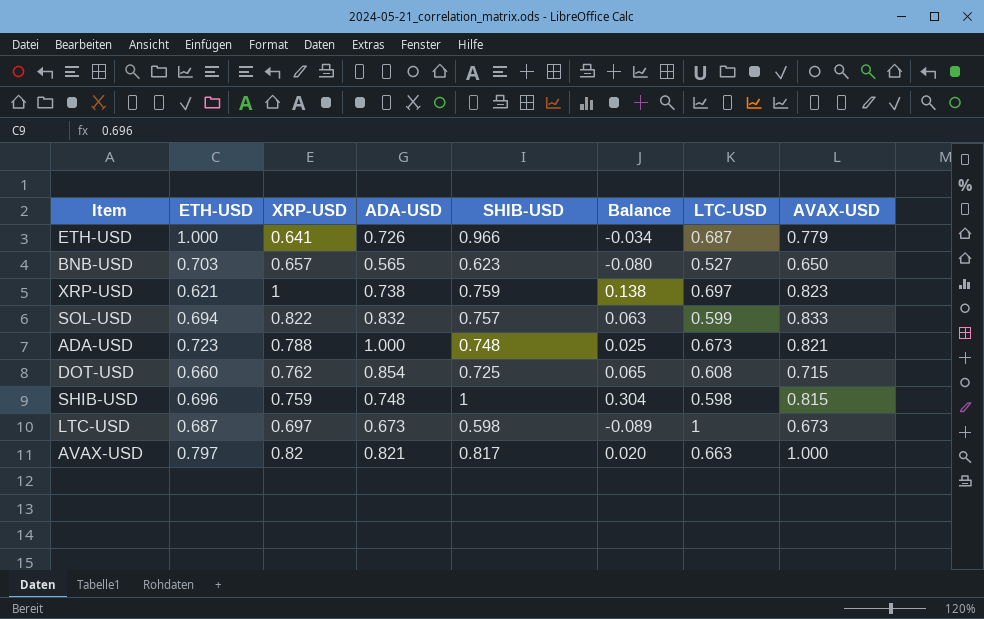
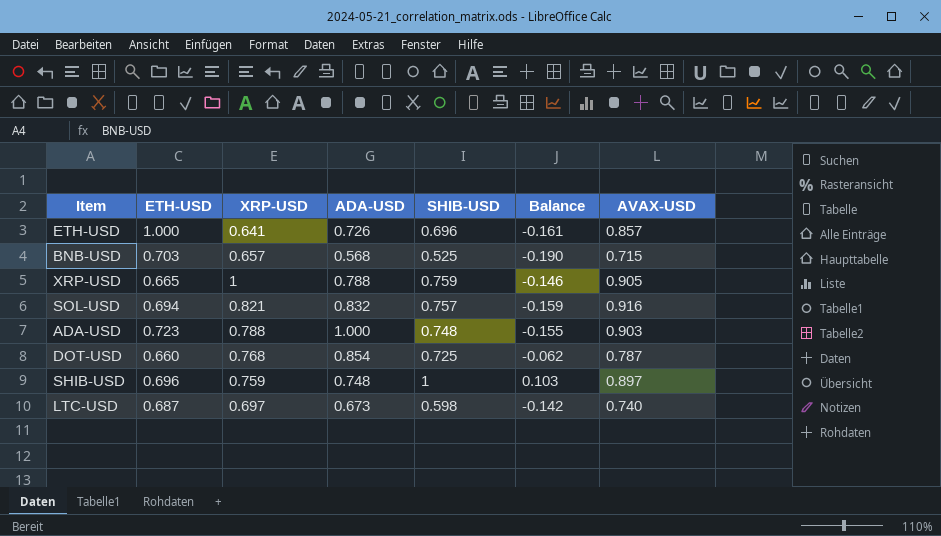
column LTC-USD | position: 7 -> none
column Balance | formula: [SHIB-USD] - [ETH-USD] -> [SHIB-USD] - [AVAX-USD]
row AVAX-USD: 0.797 | 0.82 | 0.821 | 0.817 | 0.020 | 0.663 | 1.000 -> none
ETH-USD | SHIB-USD: 0.966 -> 0.696
ETH-USD | AVAX-USD: 0.779 -> 0.857
BNB-USD | ADA-USD: 0.565 -> 0.568
BNB-USD | SHIB-USD: 0.623 -> 0.525
BNB-USD | AVAX-USD: 0.650 -> 0.715
XRP-USD | ETH-USD: 0.621 -> 0.665
XRP-USD | ADA-USD: 0.738 -> 0.788
XRP-USD | AVAX-USD: 0.823 -> 0.905
SOL-USD | XRP-USD: 0.822 -> 0.821
SOL-USD | AVAX-USD: 0.833 -> 0.916
ADA-USD | AVAX-USD: 0.821 -> 0.903
DOT-USD | XRP-USD: 0.762 -> 0.768
DOT-USD | AVAX-USD: 0.715 -> 0.787
SHIB-USD | AVAX-USD: 0.815 -> 0.897
LTC-USD | AVAX-USD: 0.673 -> 0.740

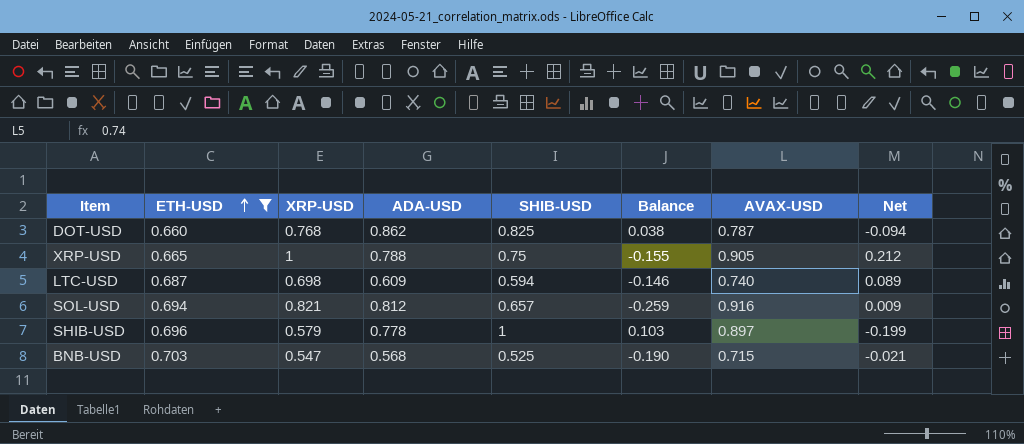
filter: none -> ETH-USD <= 0.703
row order: none -> ETH-USD ascending
column Net | formula: none -> [XRP-USD] - [ADA-USD]
DOT-USD | ADA-USD: 0.854 -> 0.862
DOT-USD | SHIB-USD: 0.725 -> 0.825
DOT-USD | Balance: -0.062 -> 0.038
XRP-USD | SHIB-USD: 0.759 -> 0.75
XRP-USD | Balance: -0.146 -> -0.155
LTC-USD | XRP-USD: 0.697 -> 0.698
LTC-USD | ADA-USD: 0.673 -> 0.609
LTC-USD | SHIB-USD: 0.598 -> 0.594
LTC-USD | Balance: -0.142 -> -0.146
SOL-USD | ADA-USD: 0.832 -> 0.812
SOL-USD | SHIB-USD: 0.757 -> 0.657
SOL-USD | Balance: -0.159 -> -0.259
SHIB-USD | XRP-USD: 0.759 -> 0.579
SHIB-USD | ADA-USD: 0.748 -> 0.778
BNB-USD | XRP-USD: 0.657 -> 0.547

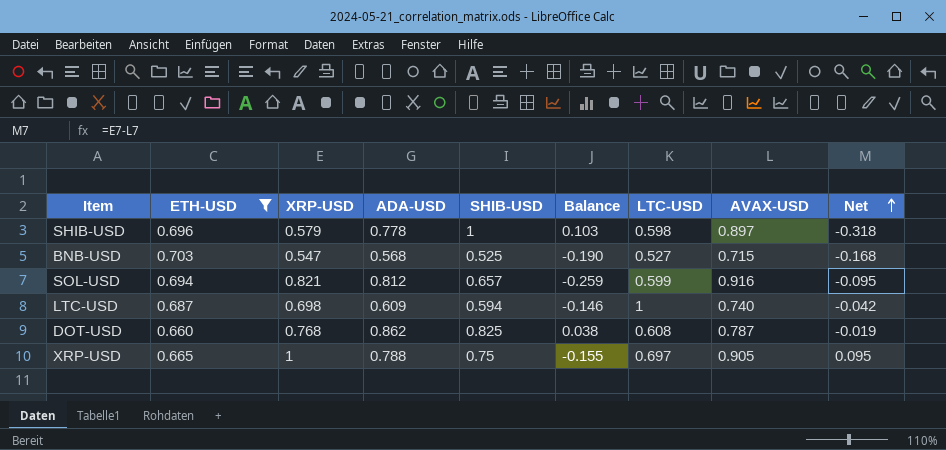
row order: ETH-USD ascending -> Net ascending
column LTC-USD | position: none -> 7
column Net | formula: [XRP-USD] - [ADA-USD] -> [XRP-USD] - [AVAX-USD]

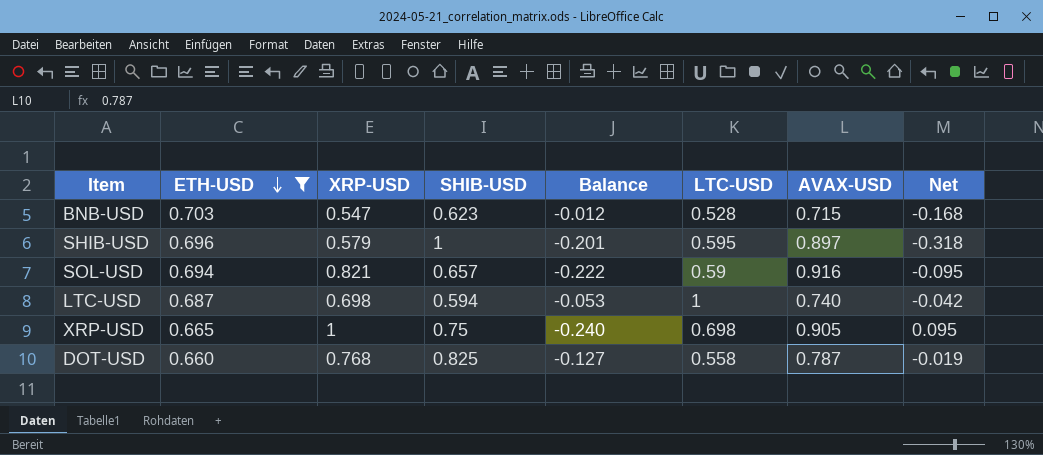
row order: Net ascending -> ETH-USD descending
column ADA-USD | position: 4 -> none
column Balance | formula: [SHIB-USD] - [AVAX-USD] -> [ETH-USD] - [AVAX-USD]
BNB-USD | SHIB-USD: 0.525 -> 0.623
BNB-USD | LTC-USD: 0.527 -> 0.528
SHIB-USD | LTC-USD: 0.598 -> 0.595
SOL-USD | LTC-USD: 0.599 -> 0.59
XRP-USD | LTC-USD: 0.697 -> 0.698
DOT-USD | LTC-USD: 0.608 -> 0.558

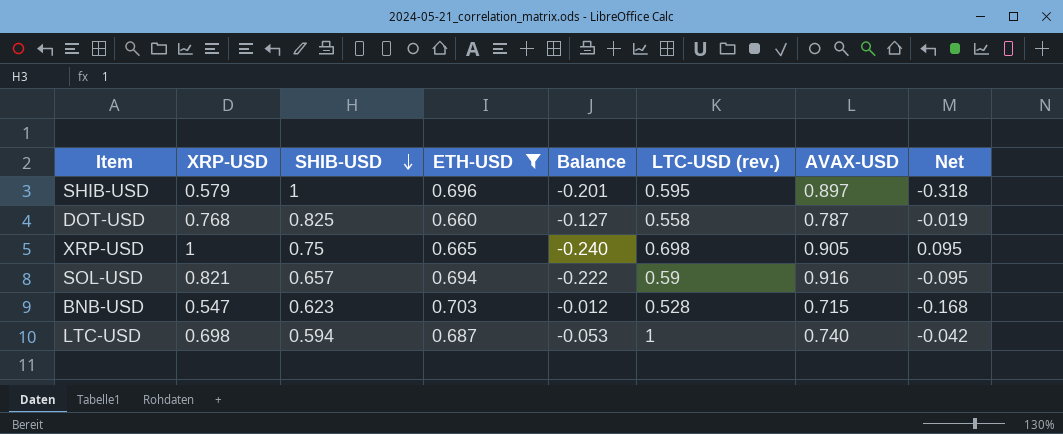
row order: ETH-USD descending -> SHIB-USD descending
column ETH-USD | position: 2 -> 4
column name: LTC-USD -> LTC-USD (rev.)

